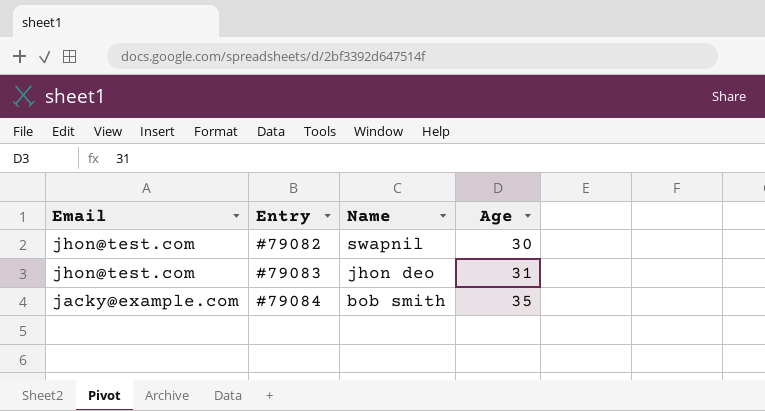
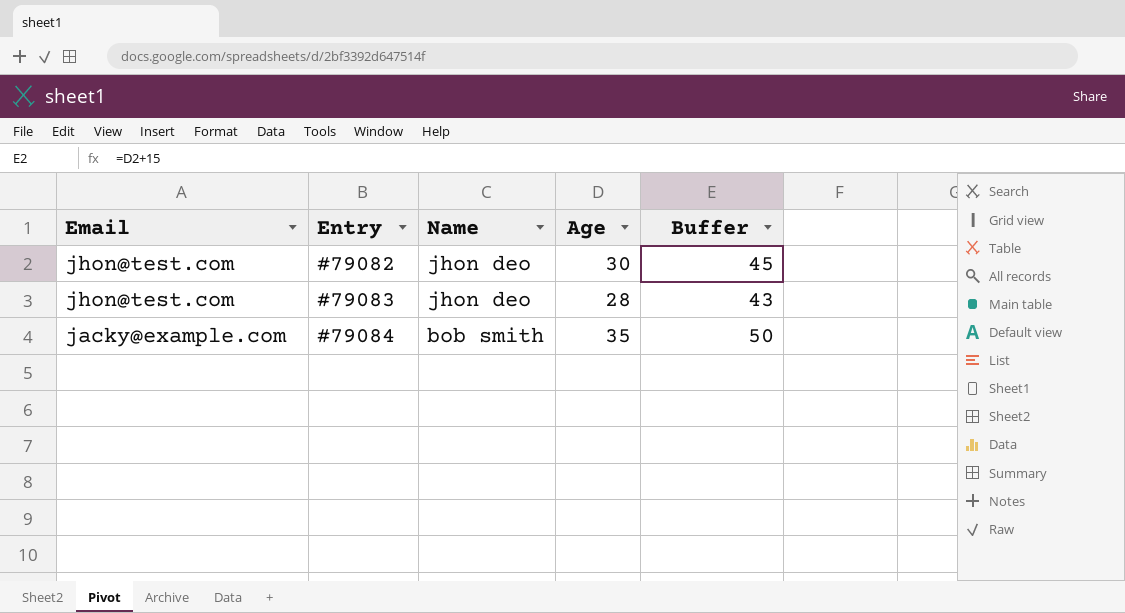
column Buffer | formula: none -> [Age] + 15
#79082 | Name: swapnil -> jhon deo
#79083 | Age: 31 -> 28

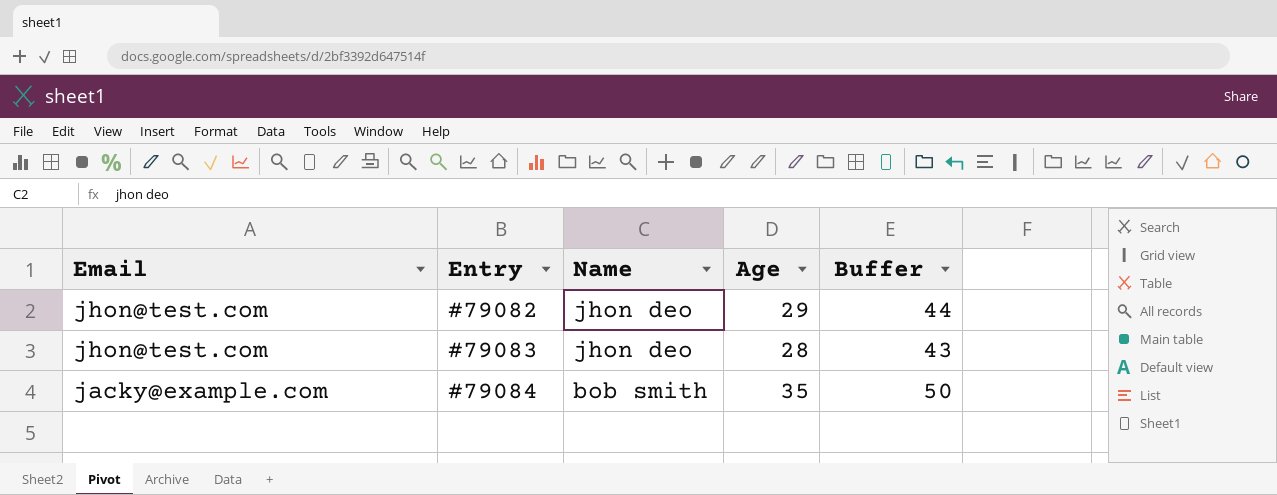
#79082 | Age: 30 -> 29
#79082 | Buffer: 45 -> 44

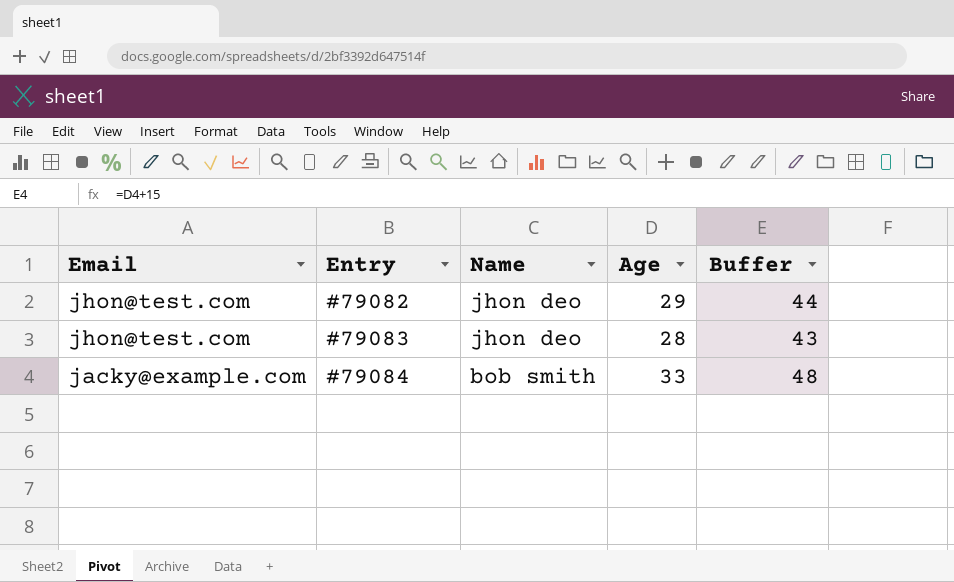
#79084 | Age: 35 -> 33
#79084 | Buffer: 50 -> 48

